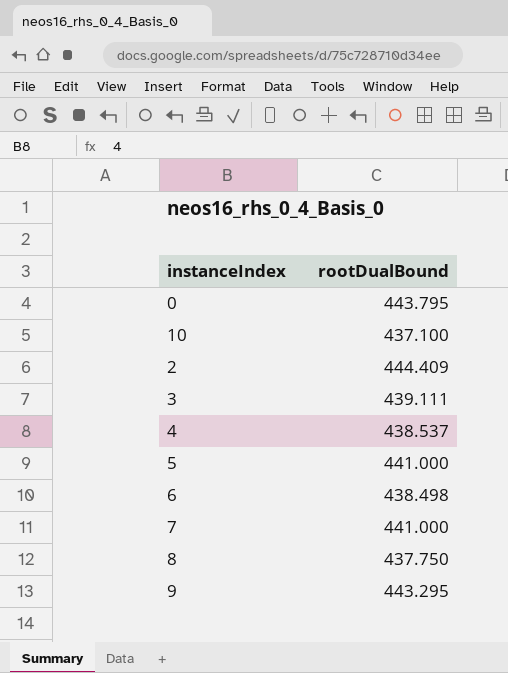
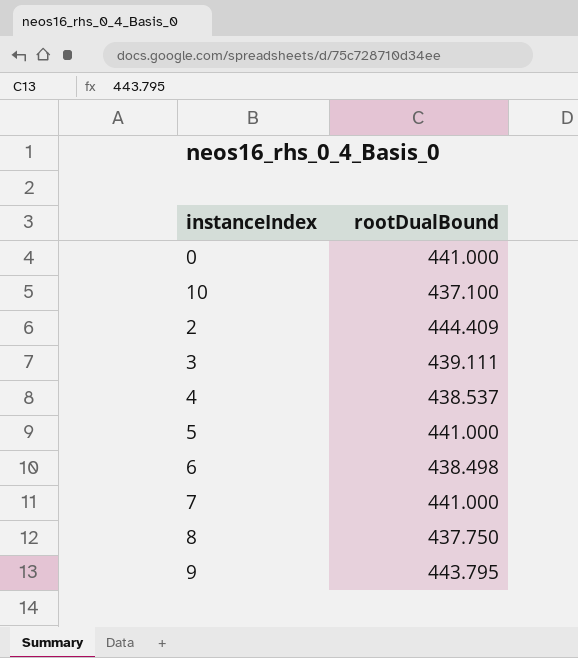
0 | rootDualBound: 443.795 -> 441.000
9 | rootDualBound: 443.295 -> 443.795

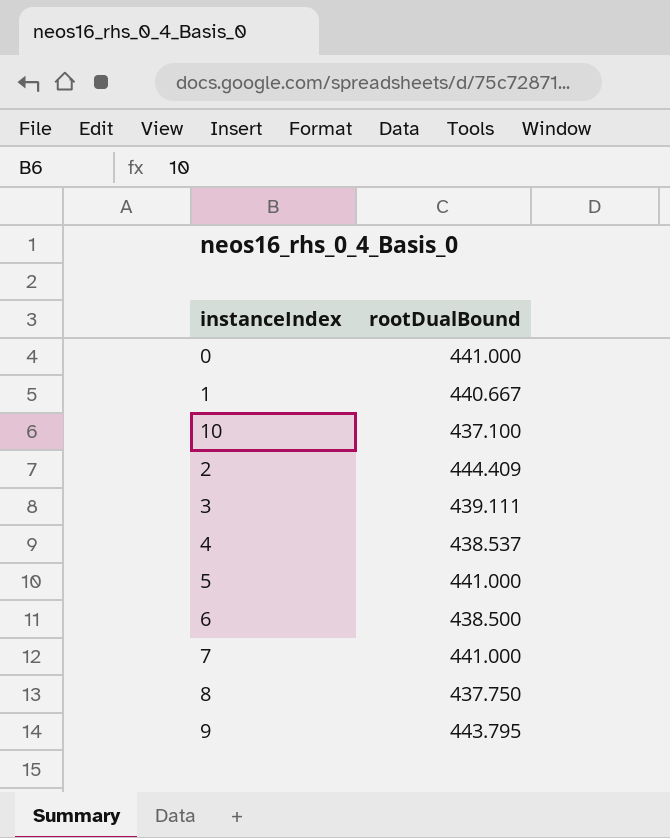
row 1: none -> 440.667
6 | rootDualBound: 438.498 -> 438.500

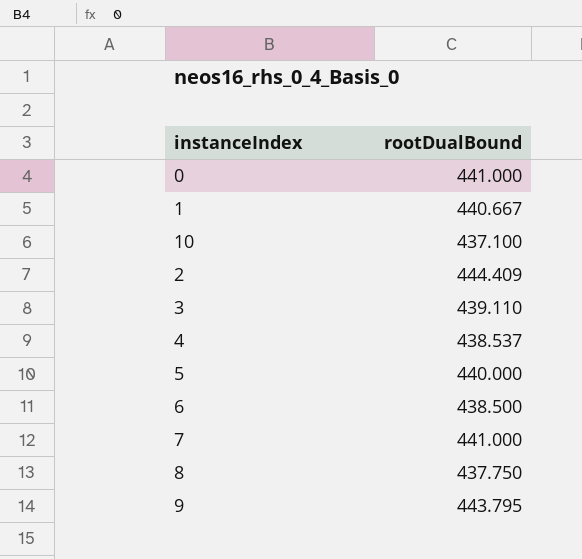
3 | rootDualBound: 439.111 -> 439.110
5 | rootDualBound: 441.000 -> 440.000

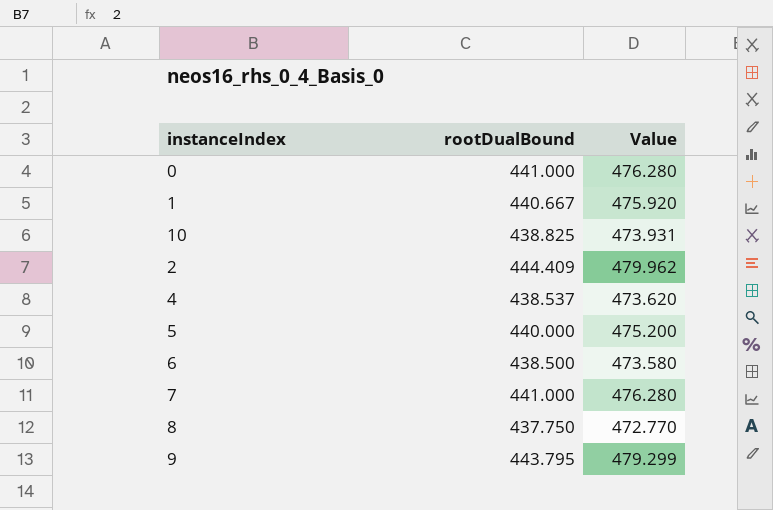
column Value | formula: none -> [rootDualBound] * 1.08
row 3: 439.110 -> none
10 | rootDualBound: 437.100 -> 438.825

